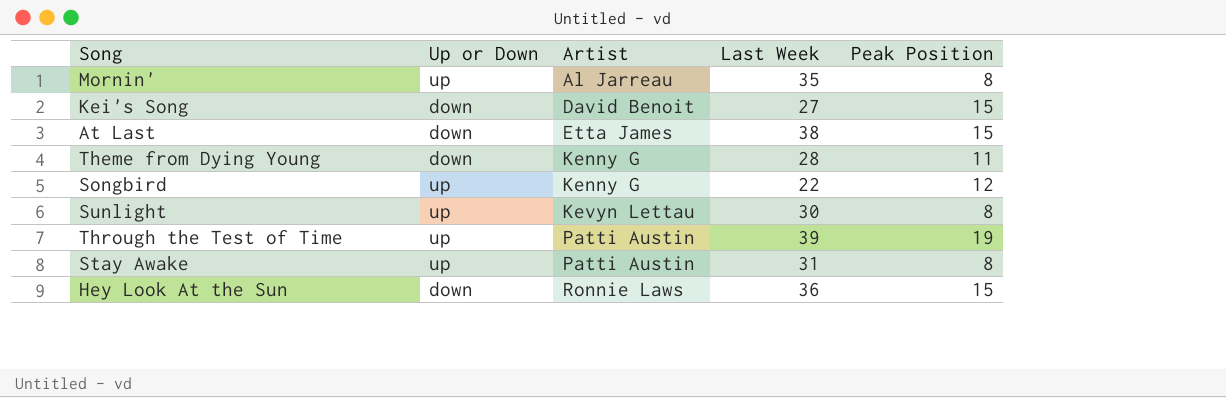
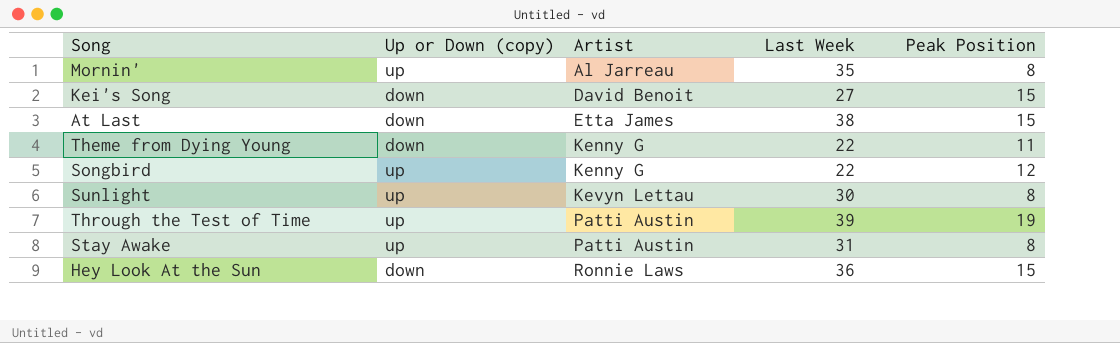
column name: Up or Down -> Up or Down (copy)
Theme from Dying Young | Last Week: 28 -> 22

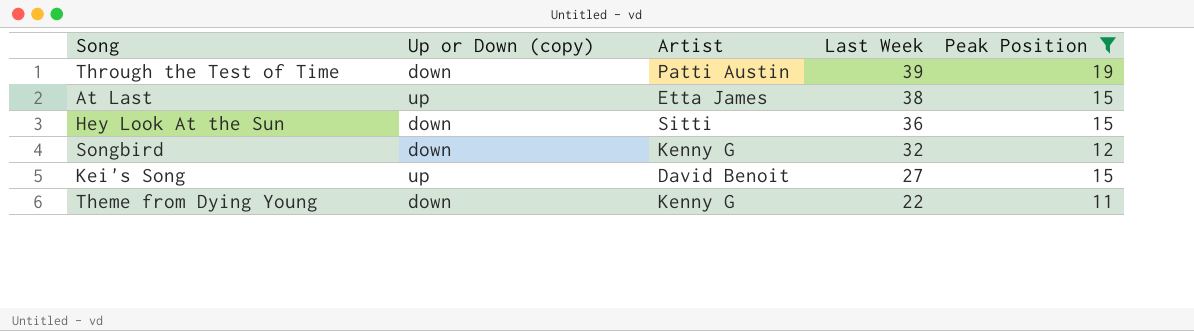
filter: none -> Peak Position != 8
row order: Artist ascending -> Last Week descending
Through the Test of Time | Up or Down (copy): up -> down
At Last | Up or Down (copy): down -> up
Hey Look At the Sun | Artist: Ronnie Laws -> Sitti
Songbird | Up or Down (copy): up -> down
Songbird | Last Week: 22 -> 32
Kei's Song | Up or Down (copy): down -> up

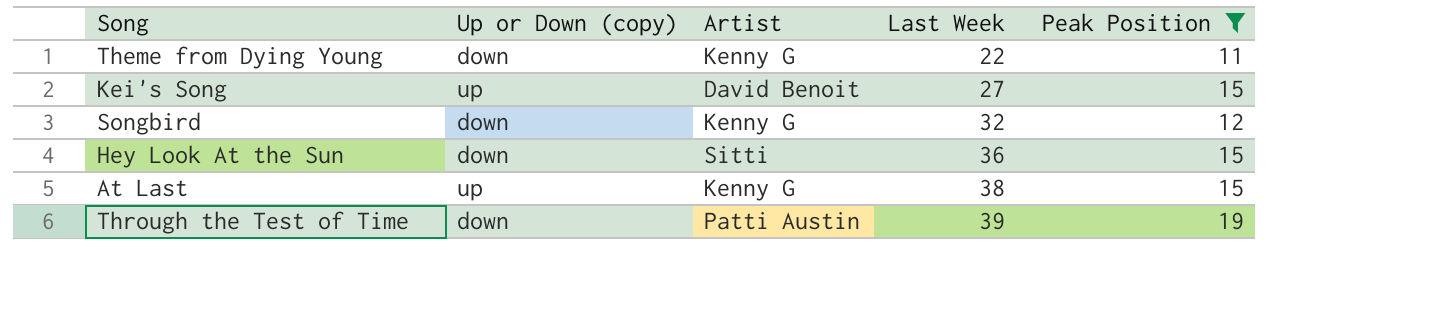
row order: Last Week descending -> Last Week ascending
At Last | Artist: Etta James -> Kenny G

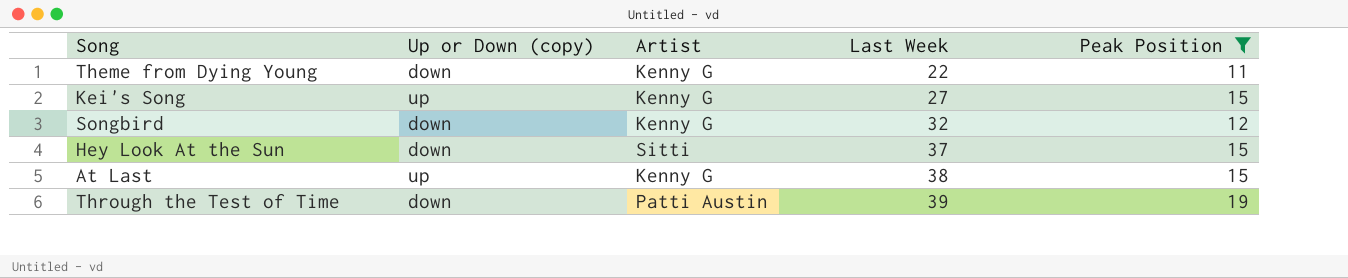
Kei's Song | Artist: David Benoit -> Kenny G
Hey Look At the Sun | Last Week: 36 -> 37

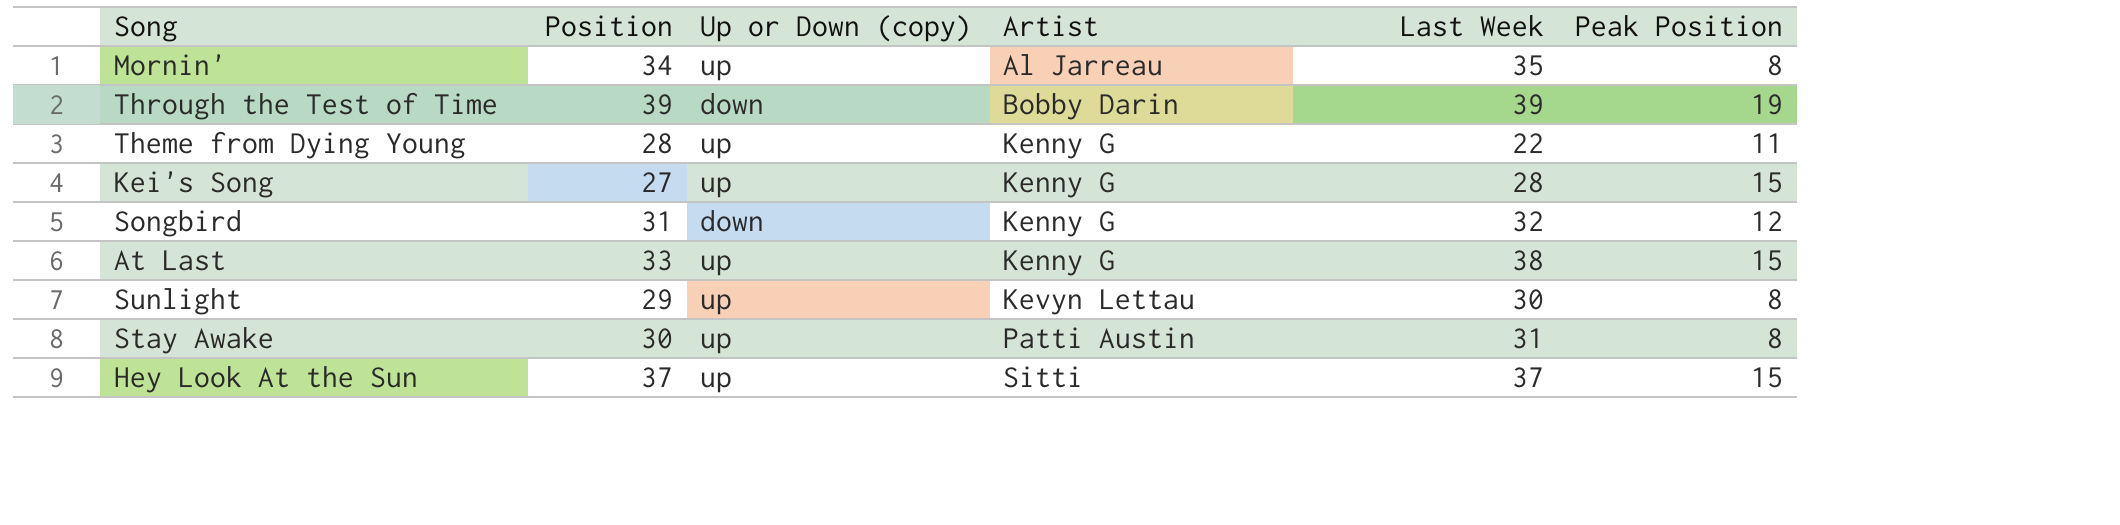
filter: Peak Position != 8 -> none
row order: Last Week ascending -> Artist ascending
column Position | position: none -> 2
Through the Test of Time | Artist: Patti Austin -> Bobby Darin
Theme from Dying Young | Up or Down (copy): down -> up
Kei's Song | Last Week: 27 -> 28
Hey Look At the Sun | Up or Down (copy): down -> up

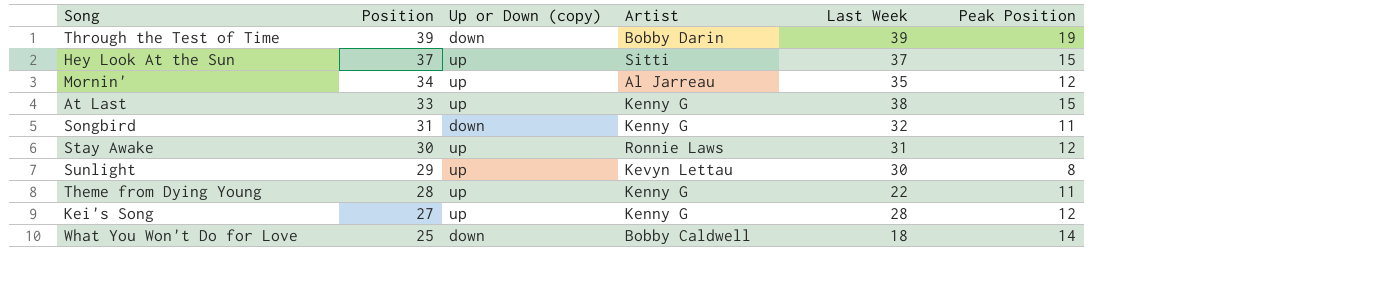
row order: Artist ascending -> Position descending
Mornin' | Peak Position: 8 -> 12
Songbird | Peak Position: 12 -> 11
Stay Awake | Artist: Patti Austin -> Ronnie Laws
Stay Awake | Peak Position: 8 -> 12
Kei's Song | Peak Position: 15 -> 12
row What You Won't Do for Love: none -> 25 | down | Bobby Caldwell | 18 | 14

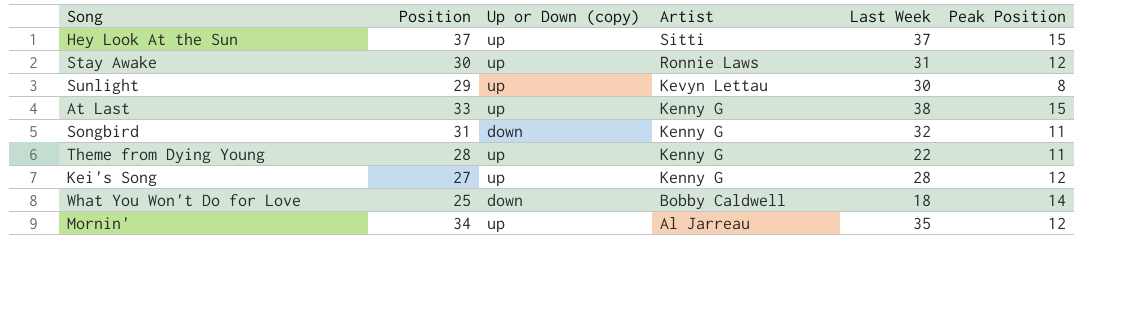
row order: Position descending -> Artist descending
row Through the Test of Time: 39 | down | Bobby Darin | 39 | 19 -> none

